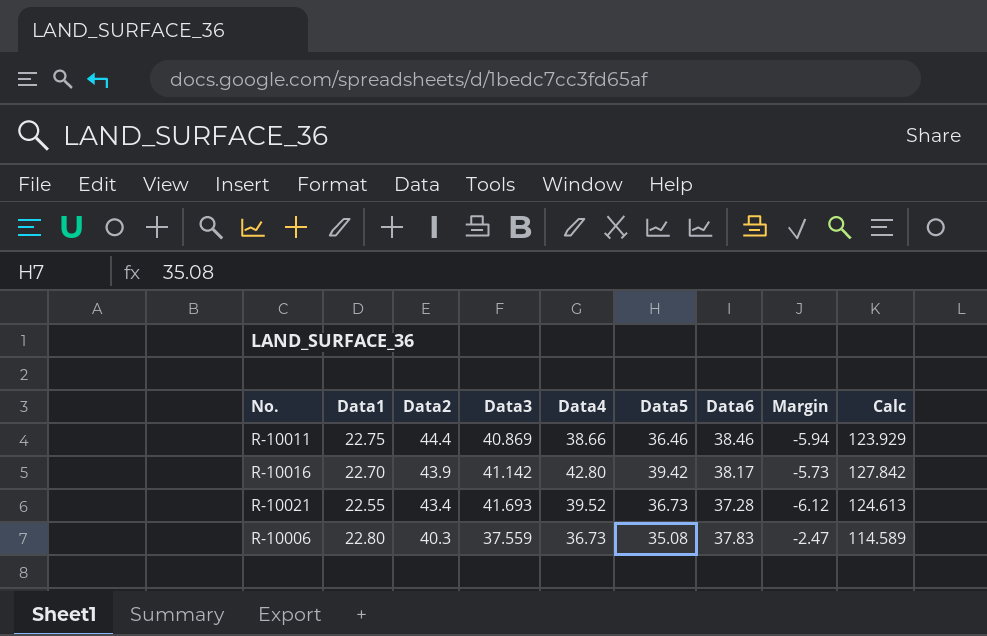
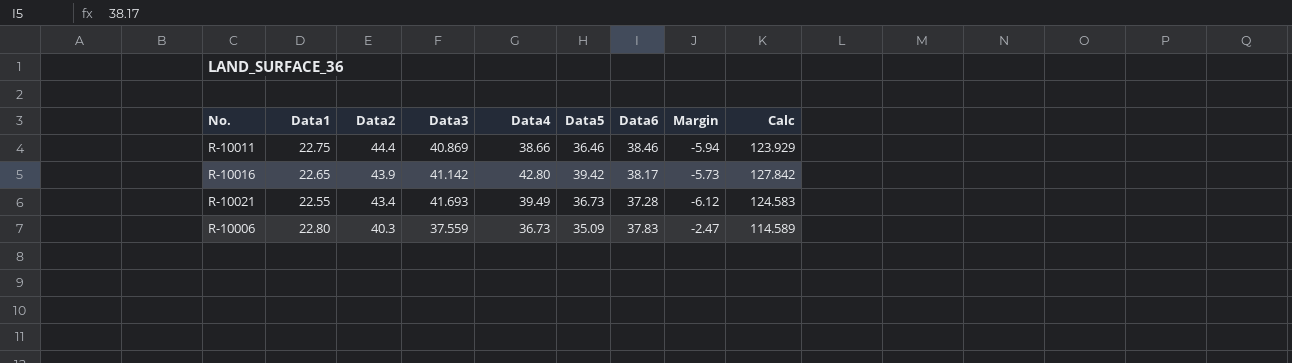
R-10016 | Data1: 22.70 -> 22.65
R-10021 | Data4: 39.52 -> 39.49
R-10021 | Calc: 124.613 -> 124.583
R-10006 | Data5: 35.08 -> 35.09

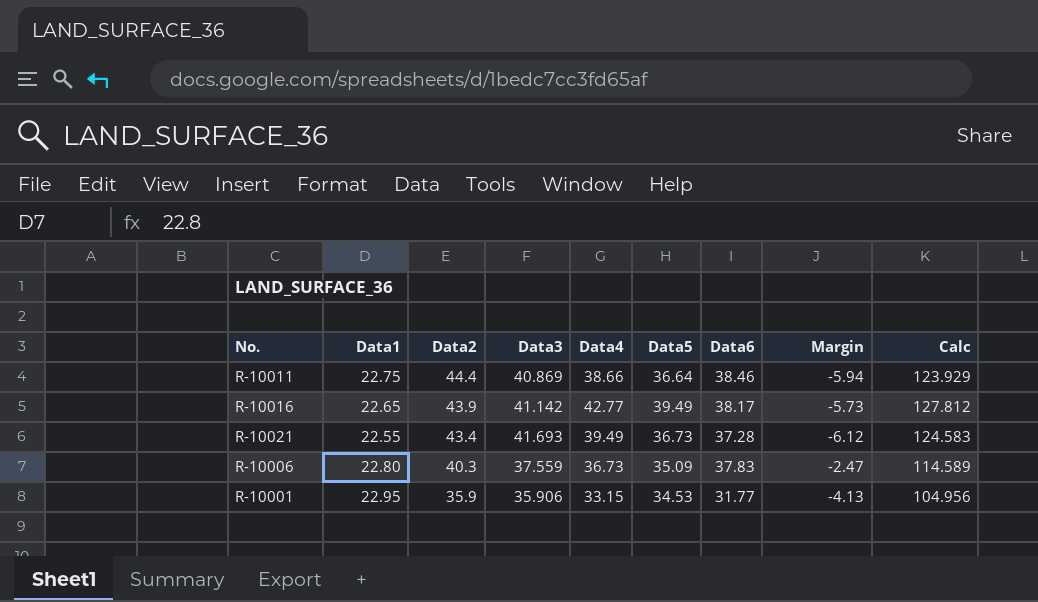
R-10011 | Data5: 36.46 -> 36.64
R-10016 | Data4: 42.80 -> 42.77
R-10016 | Data5: 39.42 -> 39.49
R-10016 | Calc: 127.842 -> 127.812
row R-10001: none -> 22.95 | 35.9 | 35.906 | 33.15 | 34.53 | 31.77 | -4.13 | 104.956

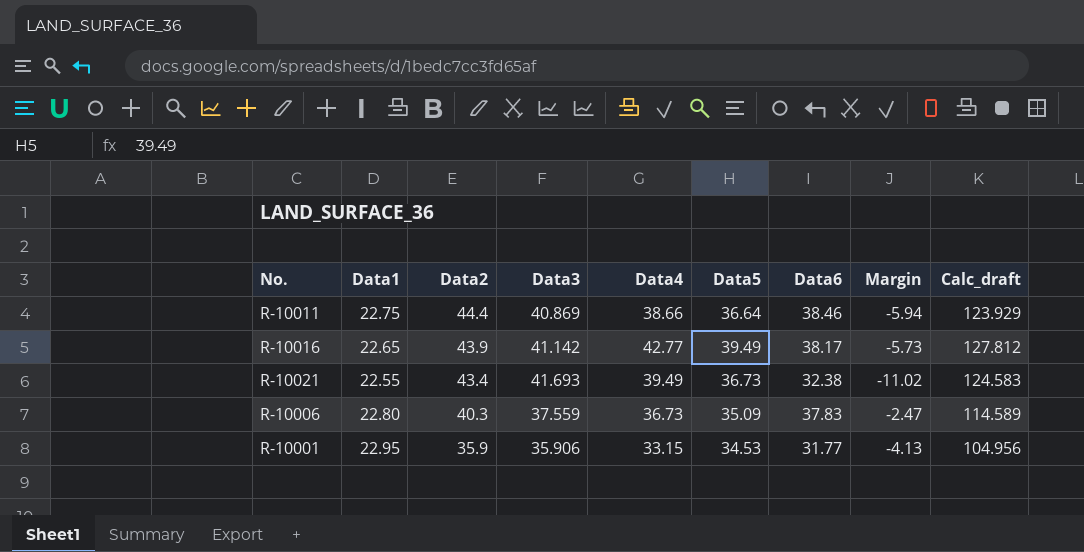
column name: Calc -> Calc_draft
R-10021 | Data6: 37.28 -> 32.38
R-10021 | Margin: -6.12 -> -11.02

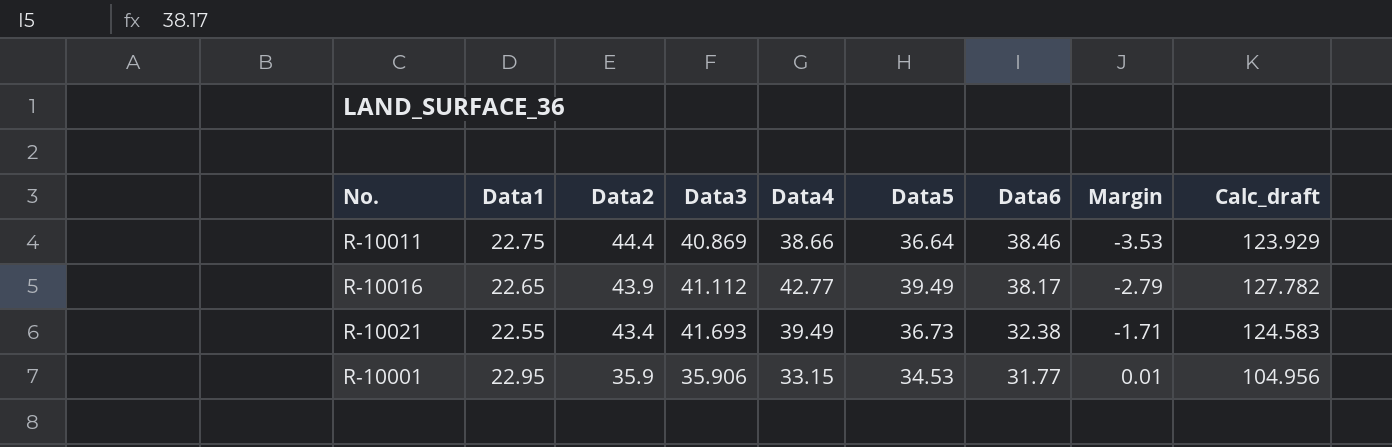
column Margin | formula: [Data6] - [Data2] -> [Data3] - [Data2]
row R-10006: 22.80 | 40.3 | 37.559 | 36.73 | 35.09 | 37.83 | -2.47 | 114.589 -> none
R-10016 | Data3: 41.142 -> 41.112
R-10016 | Calc_draft: 127.812 -> 127.782

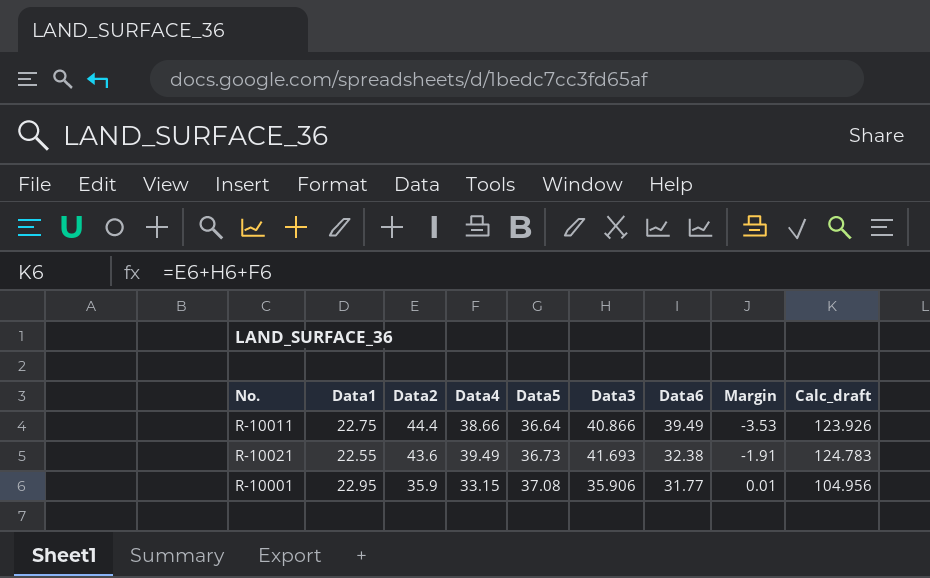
column Data3 | position: 4 -> 6
row R-10016: 22.65 | 43.9 | 41.112 | 42.77 | 39.49 | 38.17 | -2.79 | 127.782 -> none
R-10011 | Data3: 40.869 -> 40.866
R-10011 | Data6: 38.46 -> 39.49
R-10011 | Calc_draft: 123.929 -> 123.926
R-10021 | Data2: 43.4 -> 43.6
R-10021 | Margin: -1.71 -> -1.91
R-10021 | Calc_draft: 124.583 -> 124.783
R-10001 | Data5: 34.53 -> 37.08

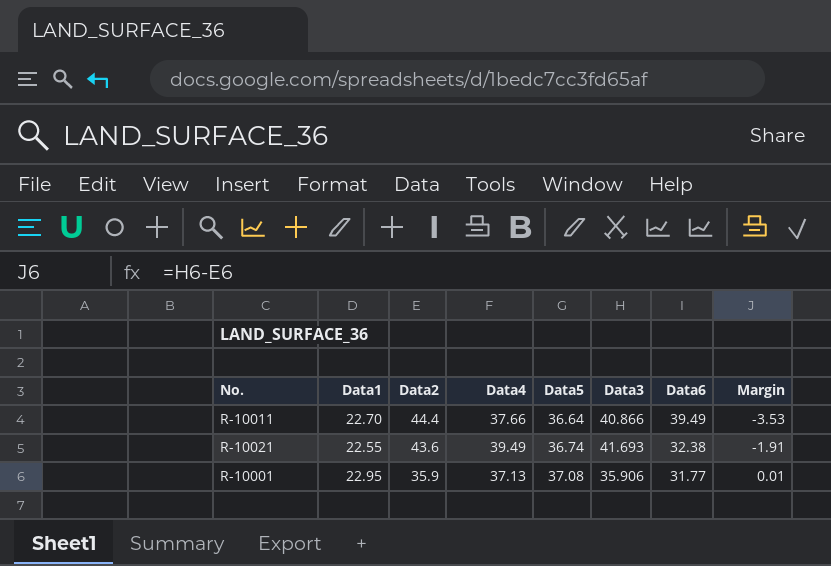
column Calc_draft | formula: [Data2] + [Data4] + [Data3] -> none
R-10011 | Data1: 22.75 -> 22.70
R-10011 | Data4: 38.66 -> 37.66
R-10021 | Data5: 36.73 -> 36.74
R-10001 | Data4: 33.15 -> 37.13

